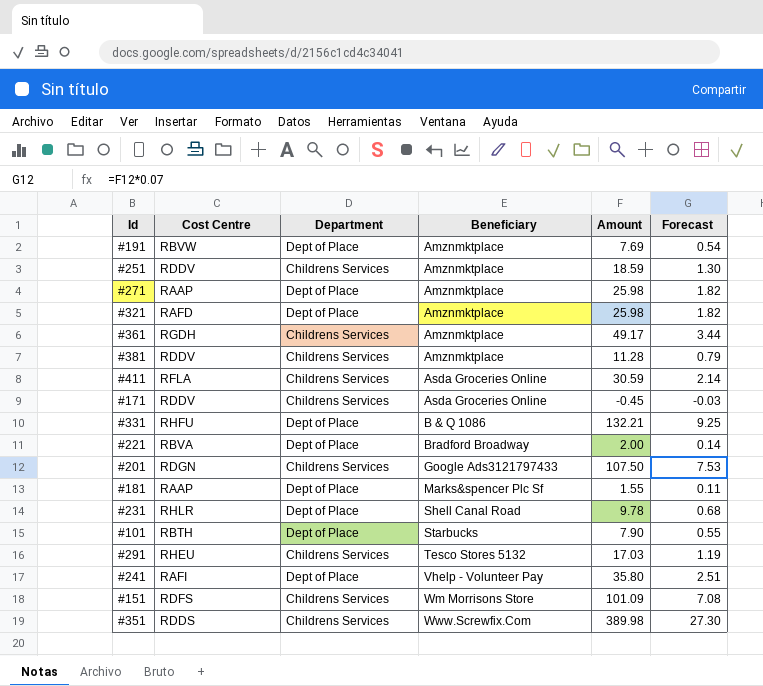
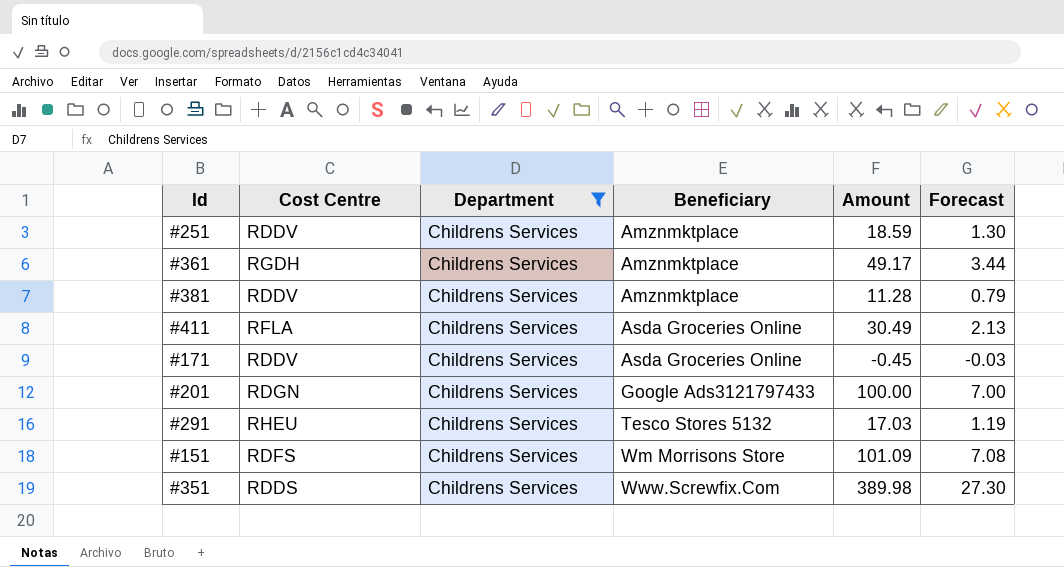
filter: none -> Department = Childrens Services
#411 | Amount: 30.59 -> 30.49
#411 | Forecast: 2.14 -> 2.13
#201 | Amount: 107.50 -> 100.00
#201 | Forecast: 7.53 -> 7.00

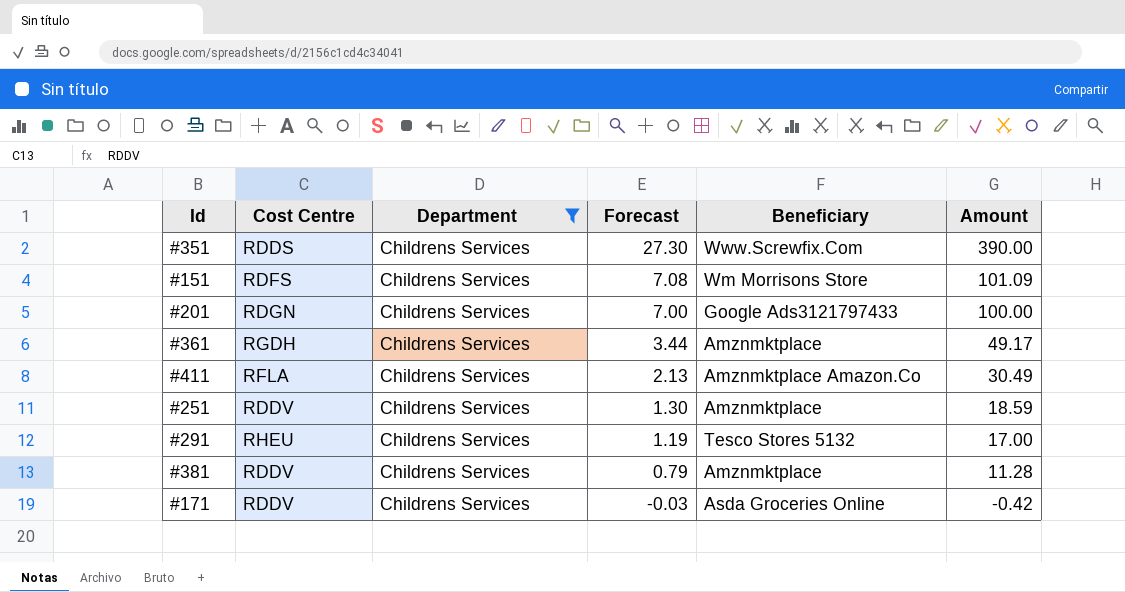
row order: Beneficiary ascending -> Forecast descending
column Forecast | position: 6 -> 4
#351 | Amount: 389.98 -> 390.00
#411 | Beneficiary: Asda Groceries Online -> Amznmktplace Amazon.Co
#291 | Amount: 17.03 -> 17.00
#171 | Amount: -0.45 -> -0.42

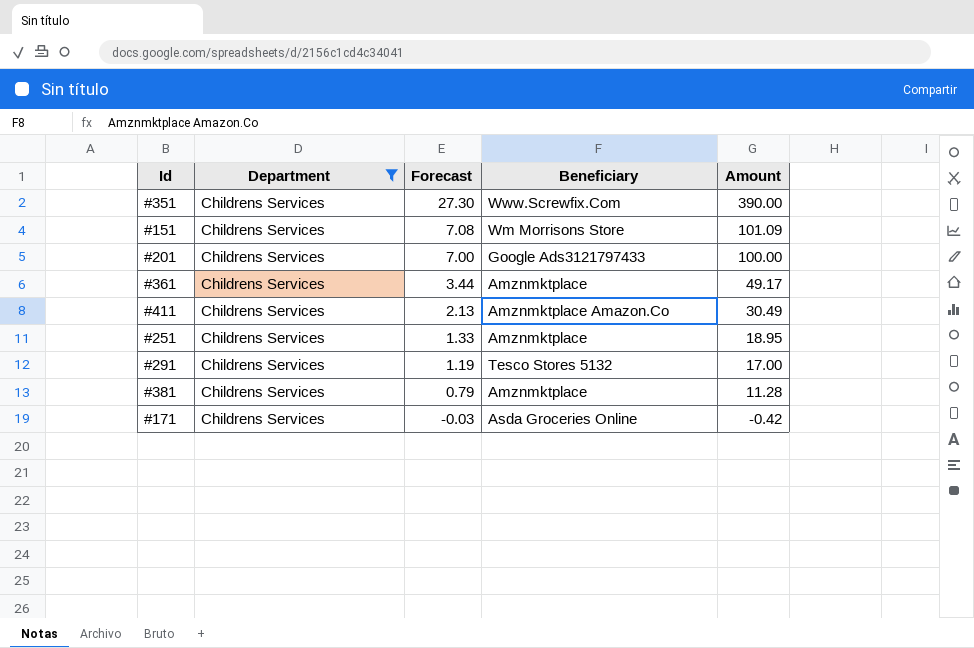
column Cost Centre | position: 2 -> none
#251 | Forecast: 1.30 -> 1.33
#251 | Amount: 18.59 -> 18.95

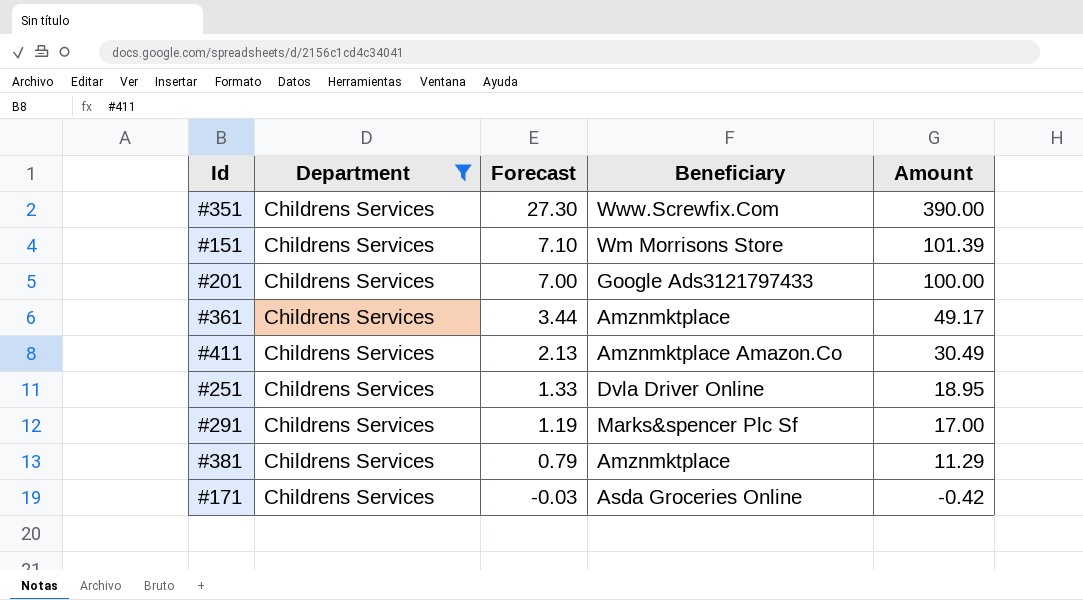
#151 | Forecast: 7.08 -> 7.10
#151 | Amount: 101.09 -> 101.39
#251 | Beneficiary: Amznmktplace -> Dvla Driver Online
#291 | Beneficiary: Tesco Stores 5132 -> Marks&spencer Plc Sf
#381 | Amount: 11.28 -> 11.29

